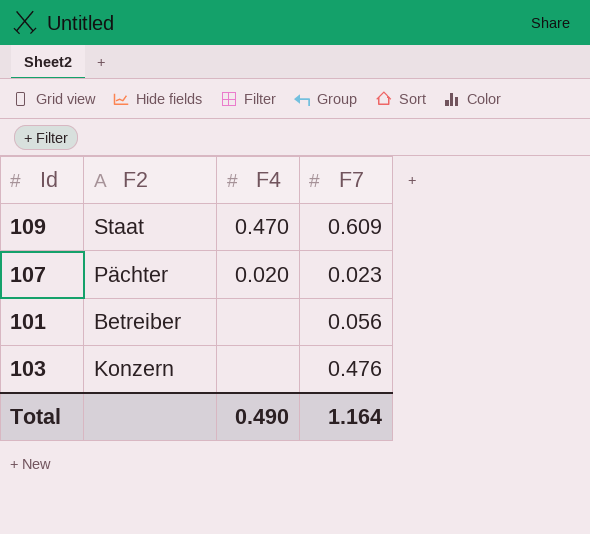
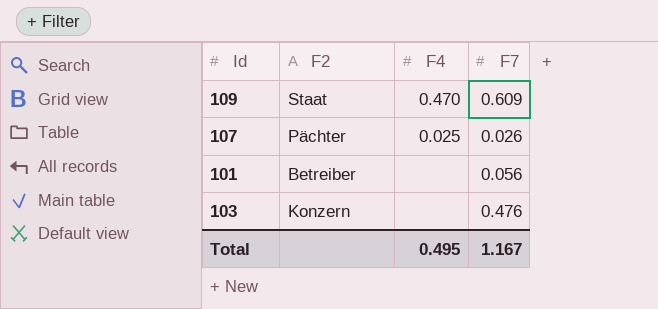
107 | F4: 0.020 -> 0.025
107 | F7: 0.023 -> 0.026
Total | F4: 0.490 -> 0.495
Total | F7: 1.164 -> 1.167

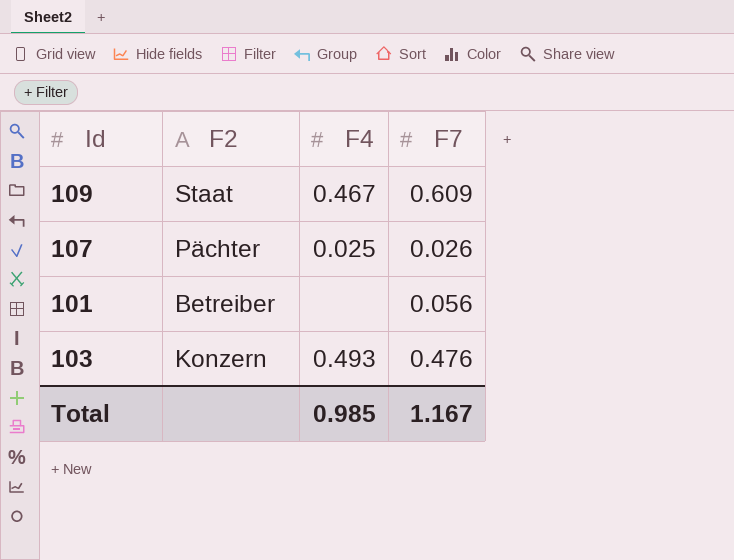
109 | F4: 0.470 -> 0.467
103 | F4: none -> 0.493
Total | F4: 0.495 -> 0.985

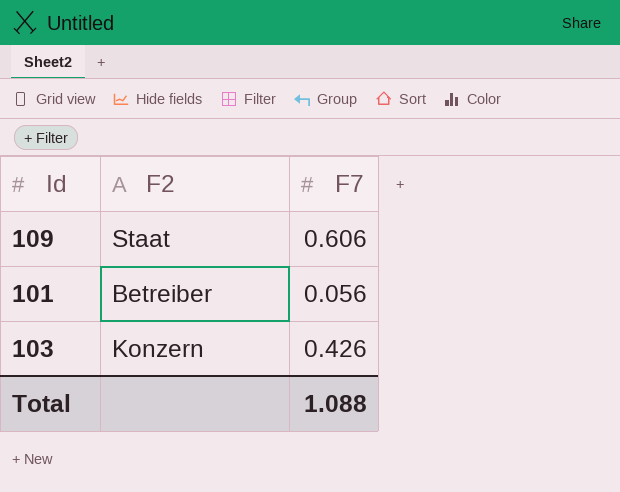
column F4 | position: 3 -> none
row 107: Pächter | 0.025 | 0.026 -> none
109 | F7: 0.609 -> 0.606
103 | F7: 0.476 -> 0.426
Total | F7: 1.167 -> 1.088

